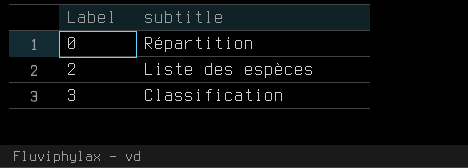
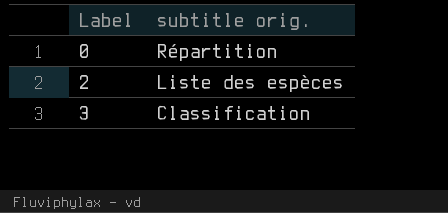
column name: subtitle -> subtitle orig.

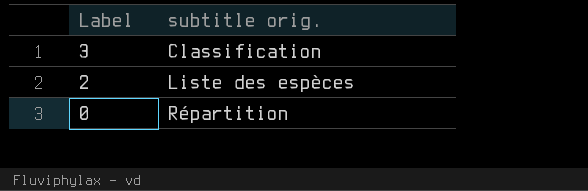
row order: Label ascending -> Label descending

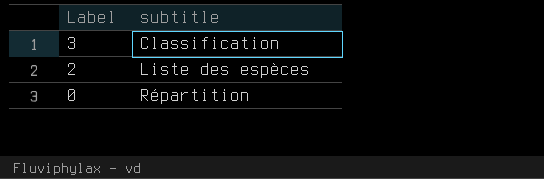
column name: subtitle orig. -> subtitle

